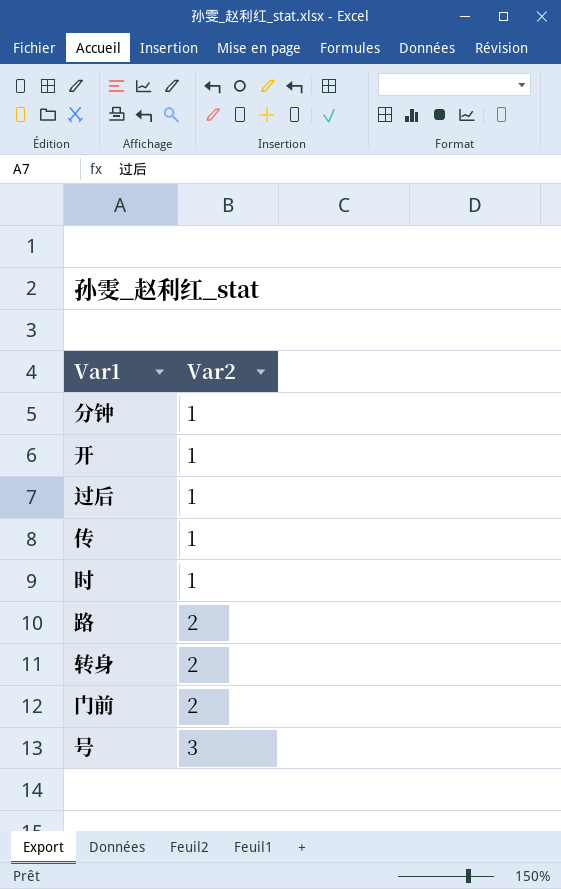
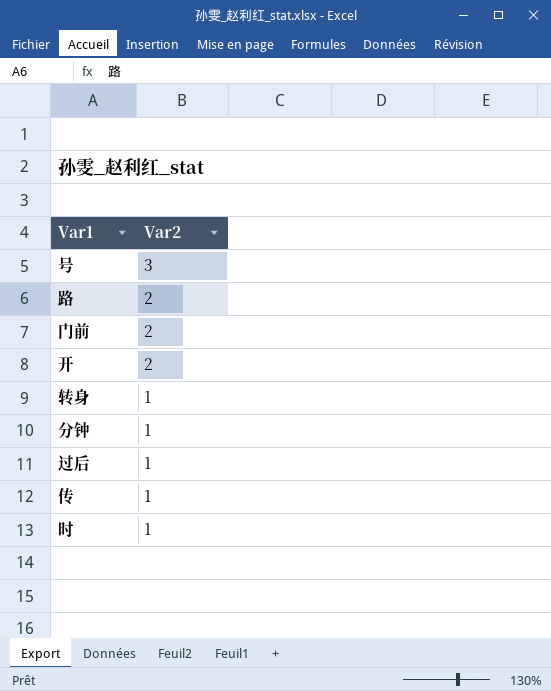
row order: Var2 ascending -> Var2 descending
开 | Var2: 1 -> 2
转身 | Var2: 2 -> 1

